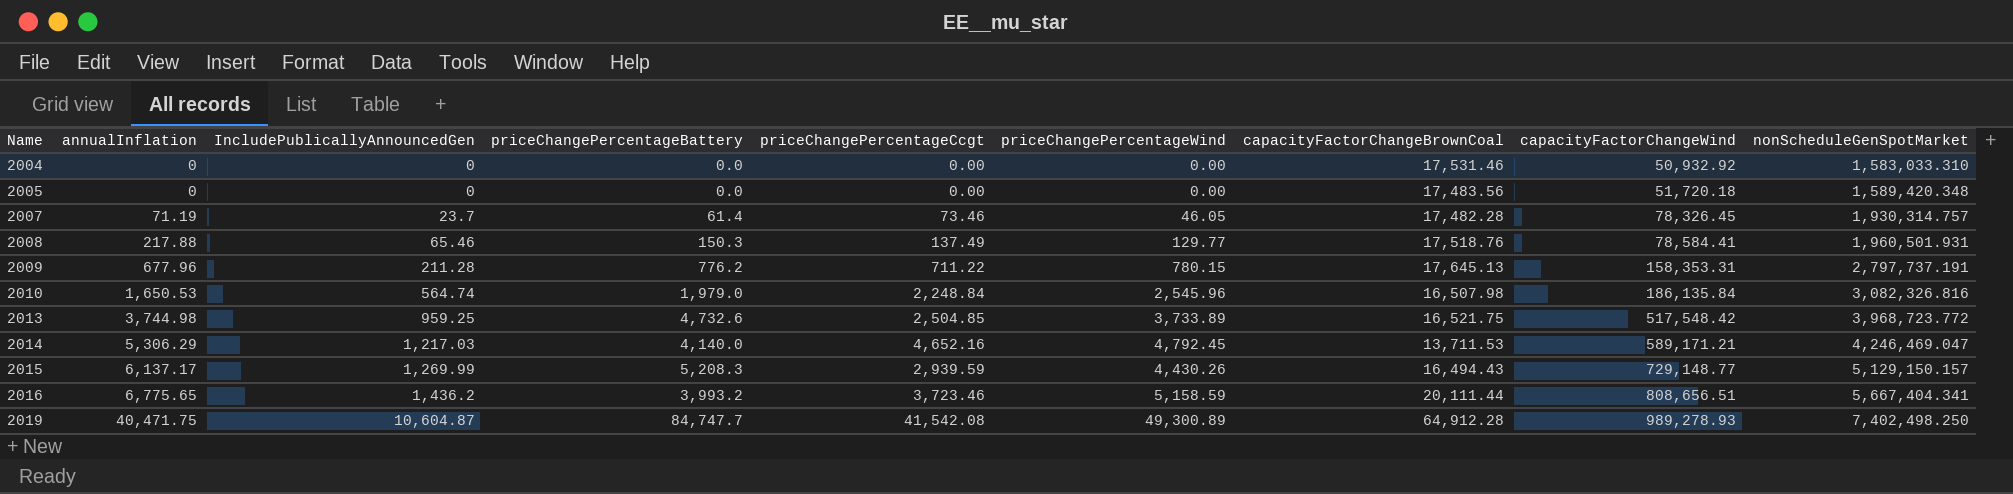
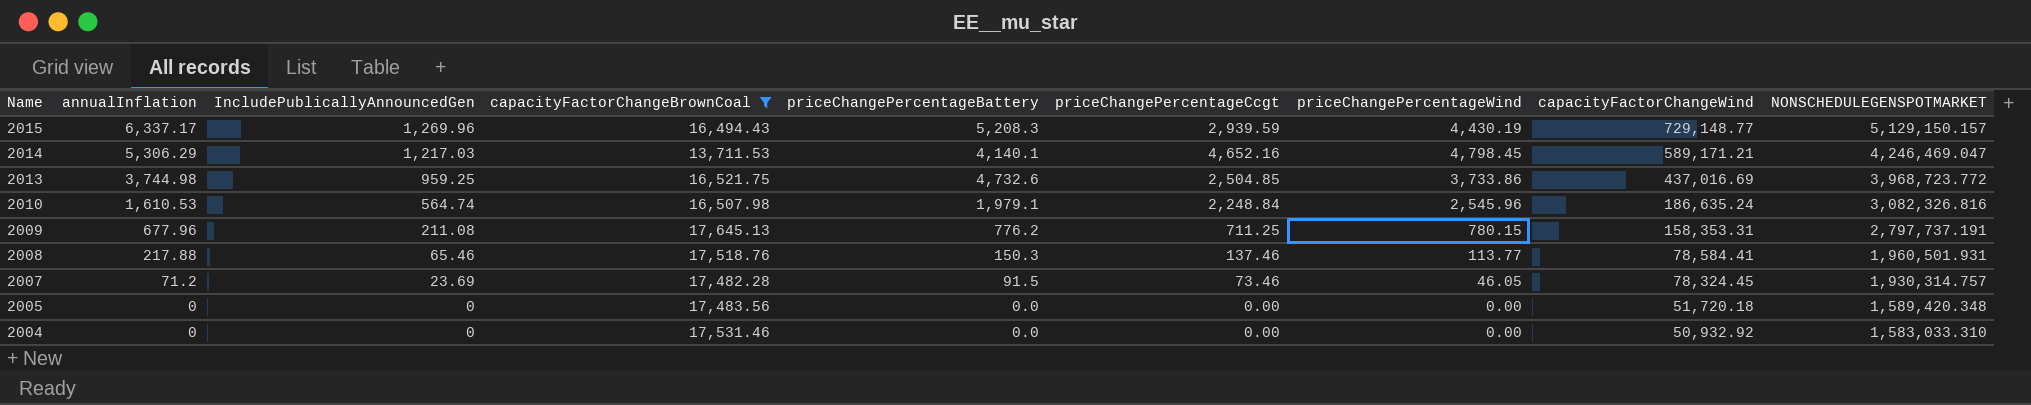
filter: none -> capacityFactorChangeBrownCoal <= 17,645.13
row order: Name ascending -> Name descending
column capacityFactorChangeBrownCoal | position: 7 -> 4
column name: nonScheduleGenSpotMarket -> NONSCHEDULEGENSPOTMARKET
2015 | annualInflation: 6,137.17 -> 6,337.17
2015 | IncludePublicallyAnnouncedGen: 1,269.99 -> 1,269.96
2015 | priceChangePercentageWind: 4,430.26 -> 4,430.19
2014 | priceChangePercentageBattery: 4,140.0 -> 4,140.1
2014 | priceChangePercentageWind: 4,792.45 -> 4,798.45
2013 | priceChangePercentageWind: 3,733.89 -> 3,733.86
2013 | capacityFactorChangeWind: 517,548.42 -> 437,016.69
2010 | annualInflation: 1,650.53 -> 1,610.53
2010 | priceChangePercentageBattery: 1,979.0 -> 1,979.1
2010 | capacityFactorChangeWind: 186,135.84 -> 186,635.24
2009 | IncludePublicallyAnnouncedGen: 211.28 -> 211.08
2009 | priceChangePercentageCcgt: 711.22 -> 711.25
2008 | priceChangePercentageCcgt: 137.49 -> 137.46
2008 | priceChangePercentageWind: 129.77 -> 113.77
2007 | annualInflation: 71.19 -> 71.2
2007 | IncludePublicallyAnnouncedGen: 23.7 -> 23.69
2007 | priceChangePercentageBattery: 61.4 -> 91.5
2007 | capacityFactorChangeWind: 78,326.45 -> 78,324.45

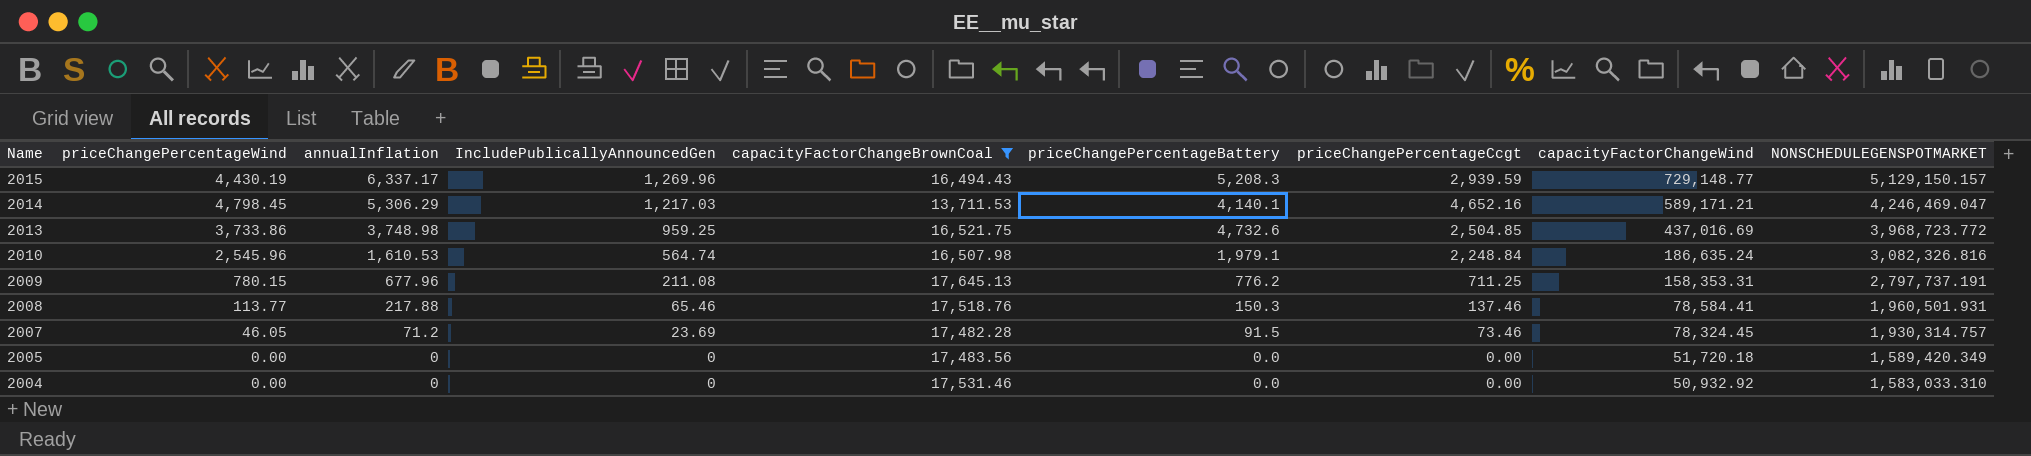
column priceChangePercentageWind | position: 7 -> 2
2013 | annualInflation: 3,744.98 -> 3,748.98
2005 | NONSCHEDULEGENSPOTMARKET: 1,589,420.348 -> 1,589,420.349

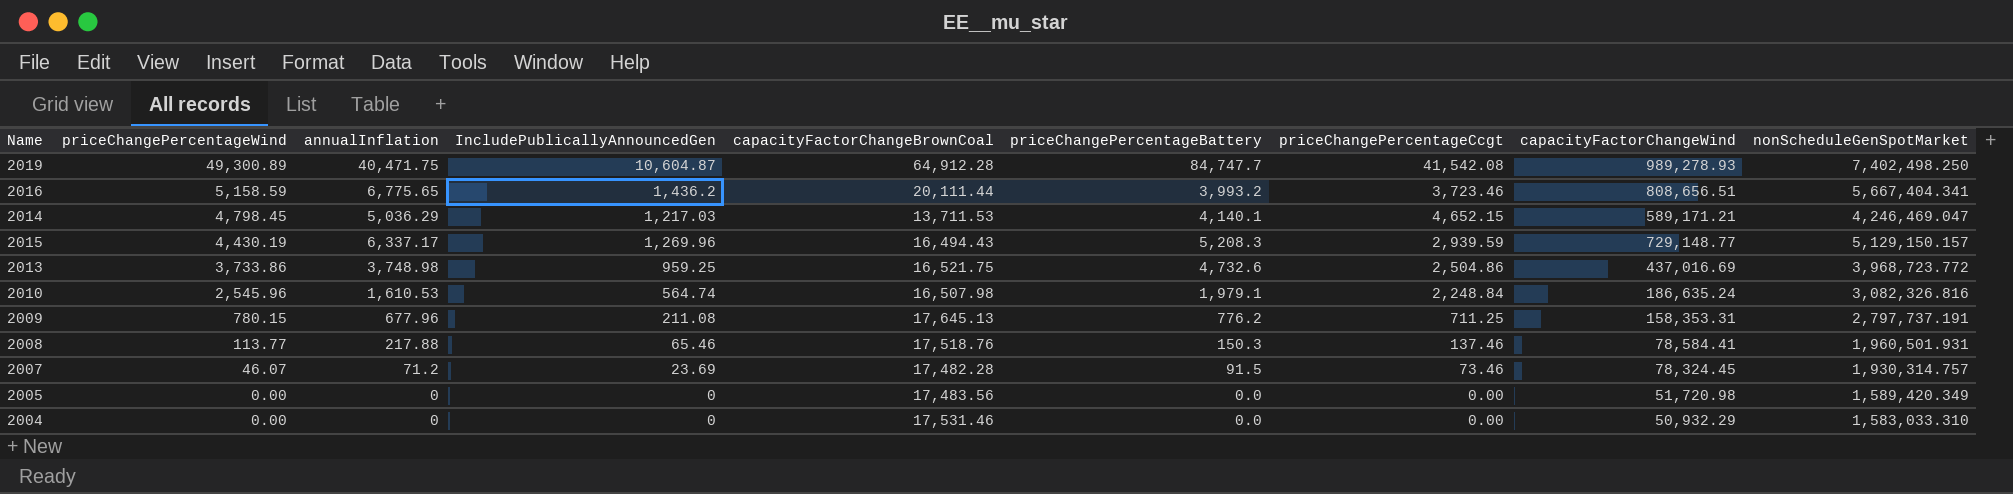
filter: capacityFactorChangeBrownCoal <= 17,645.13 -> none
row order: Name descending -> priceChangePercentageWind descending
column name: NONSCHEDULEGENSPOTMARKET -> nonScheduleGenSpotMarket
2014 | annualInflation: 5,306.29 -> 5,036.29
2014 | priceChangePercentageCcgt: 4,652.16 -> 4,652.15
2013 | priceChangePercentageCcgt: 2,504.85 -> 2,504.86
2007 | priceChangePercentageWind: 46.05 -> 46.07
2005 | capacityFactorChangeWind: 51,720.18 -> 51,720.98
2004 | capacityFactorChangeWind: 50,932.92 -> 50,932.29

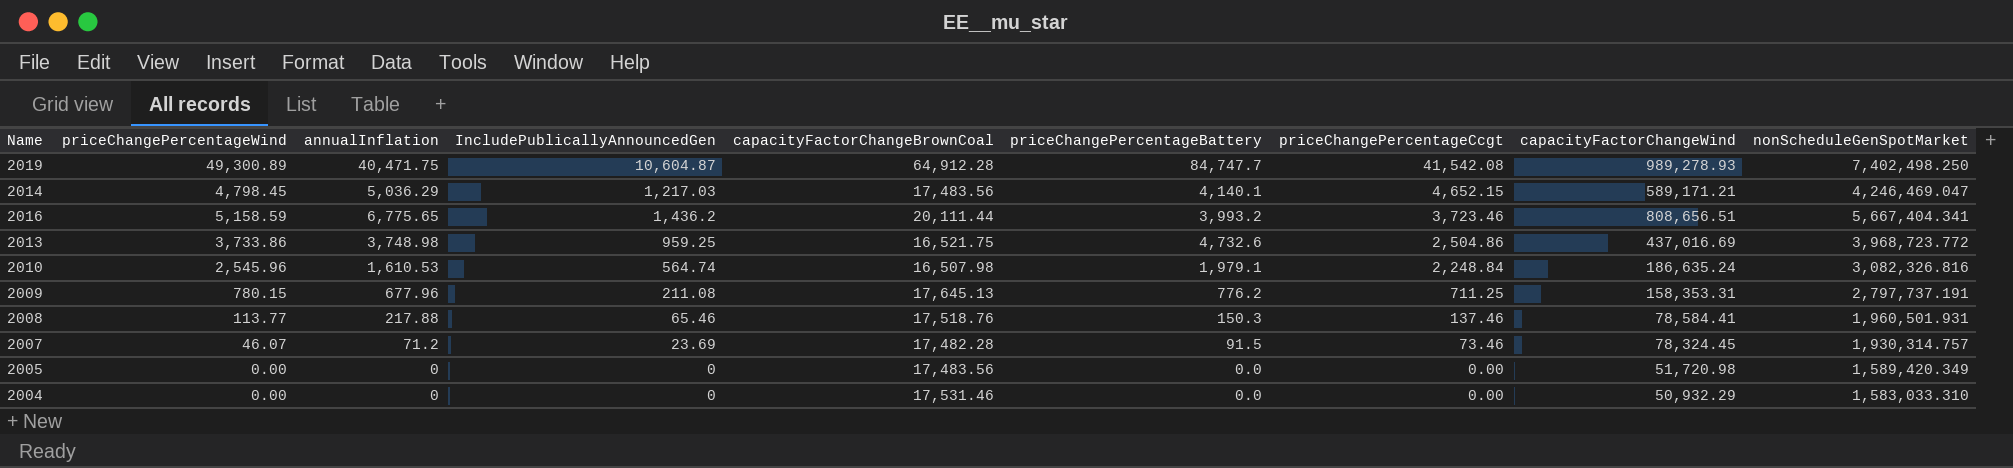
row order: priceChangePercentageWind descending -> priceChangePercentageCcgt descending
row 2015: 4,430.19 | 6,337.17 | 1,269.96 | 16,494.43 | 5,208.3 | 2,939.59 | 729,148.77 | 5,129,150.157 -> none
2014 | capacityFactorChangeBrownCoal: 13,711.53 -> 17,483.56

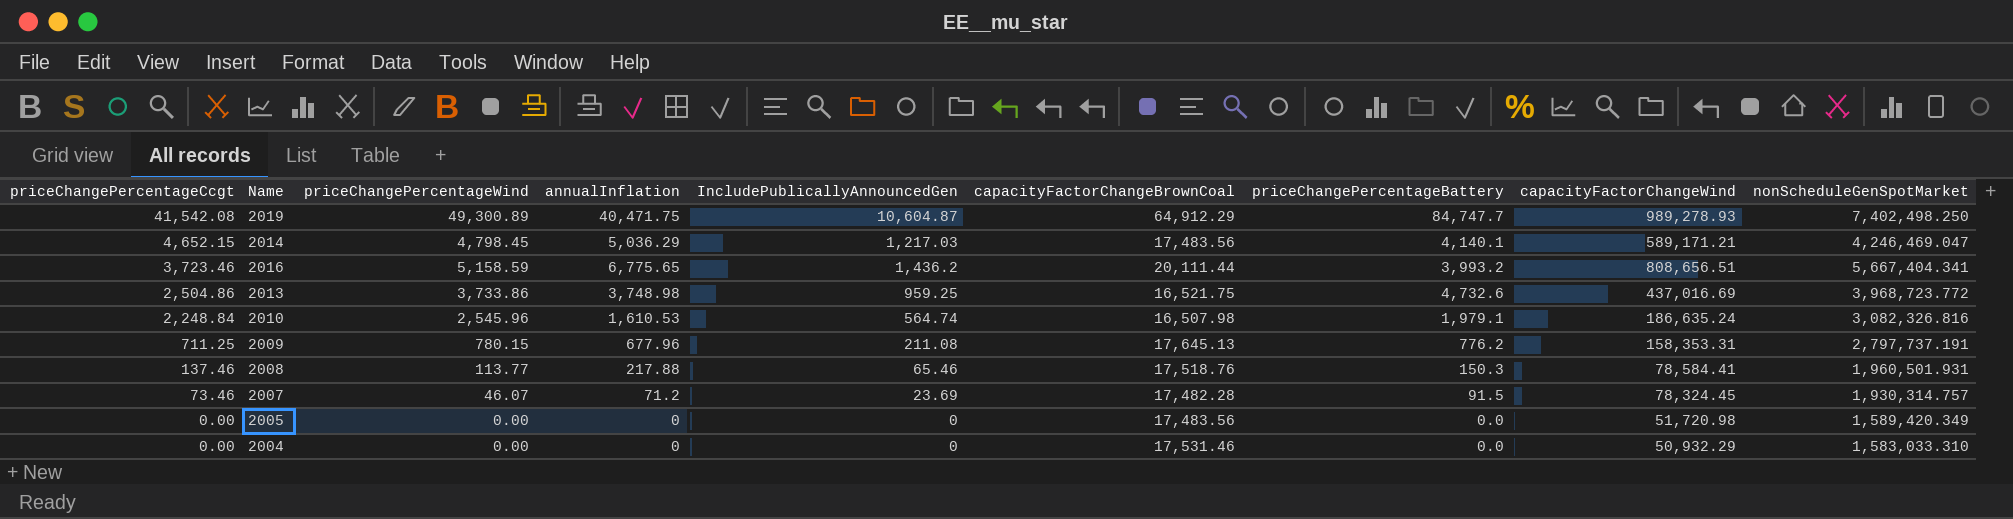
column priceChangePercentageCcgt | position: 7 -> 1
2019 | capacityFactorChangeBrownCoal: 64,912.28 -> 64,912.29

